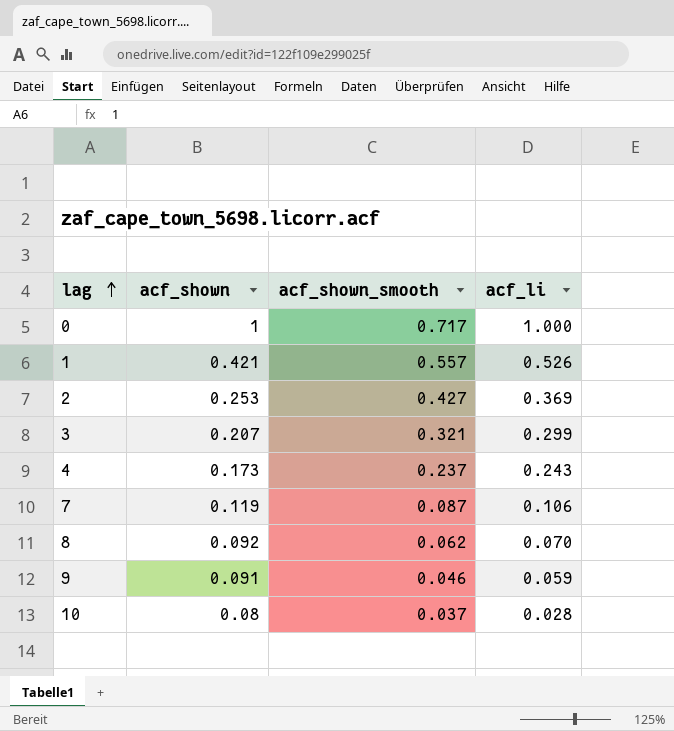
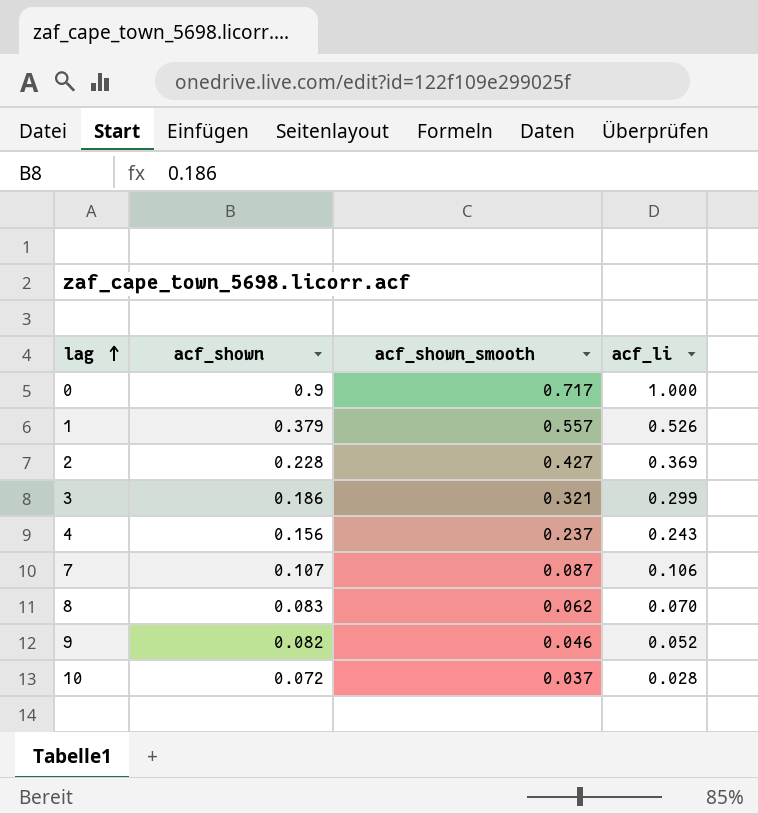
0 | acf_shown: 1 -> 0.9
1 | acf_shown: 0.421 -> 0.379
2 | acf_shown: 0.253 -> 0.228
3 | acf_shown: 0.207 -> 0.186
4 | acf_shown: 0.173 -> 0.156
7 | acf_shown: 0.119 -> 0.107
8 | acf_shown: 0.092 -> 0.083
9 | acf_shown: 0.091 -> 0.082
9 | acf_li: 0.059 -> 0.052
10 | acf_shown: 0.08 -> 0.072

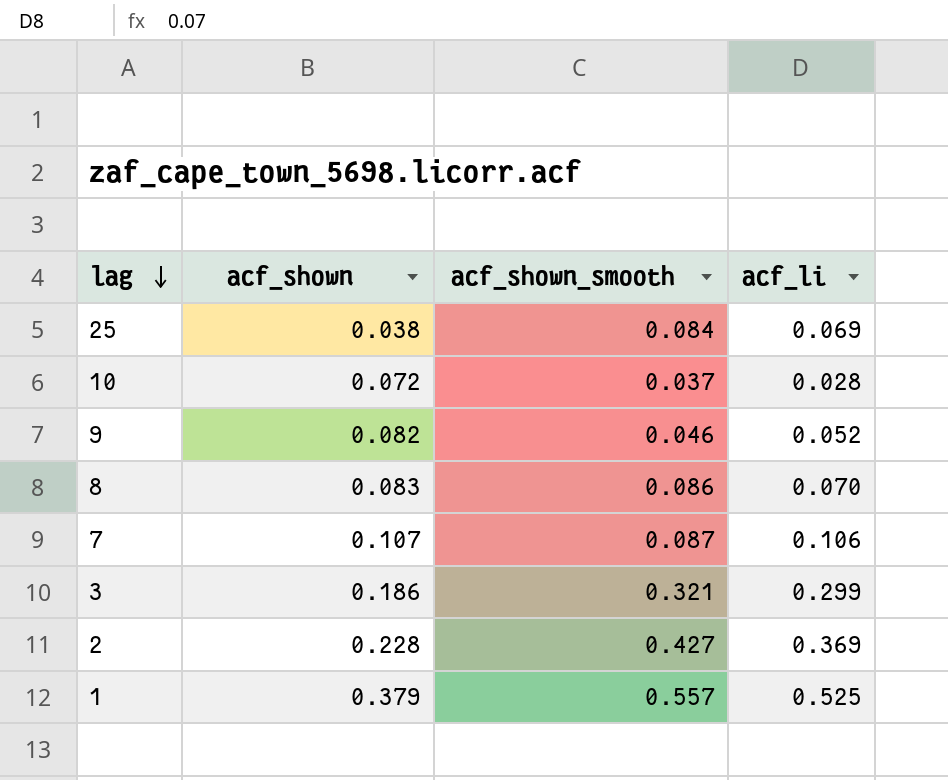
row order: lag ascending -> lag descending
row 0: 0.9 | 0.717 | 1.000 -> none
row 4: 0.156 | 0.237 | 0.243 -> none
row 25: none -> 0.038 | 0.084 | 0.069
8 | acf_shown_smooth: 0.062 -> 0.086
1 | acf_li: 0.526 -> 0.525

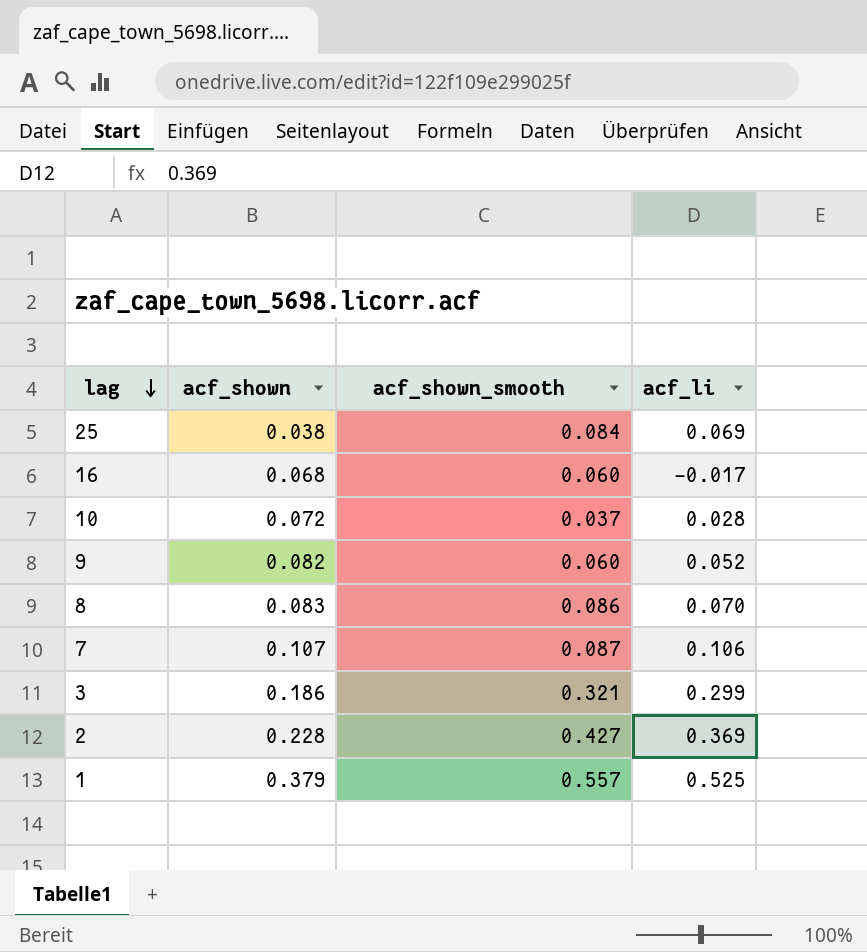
row 16: none -> 0.068 | 0.060 | -0.017
9 | acf_shown_smooth: 0.046 -> 0.060

